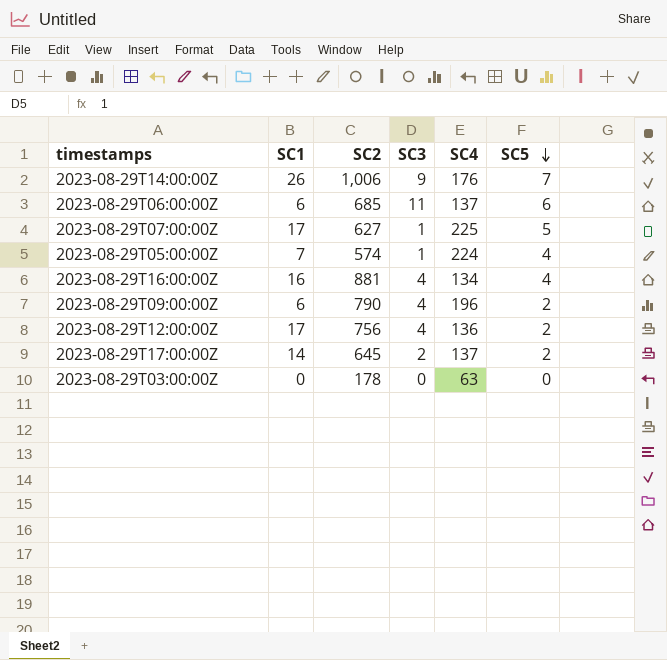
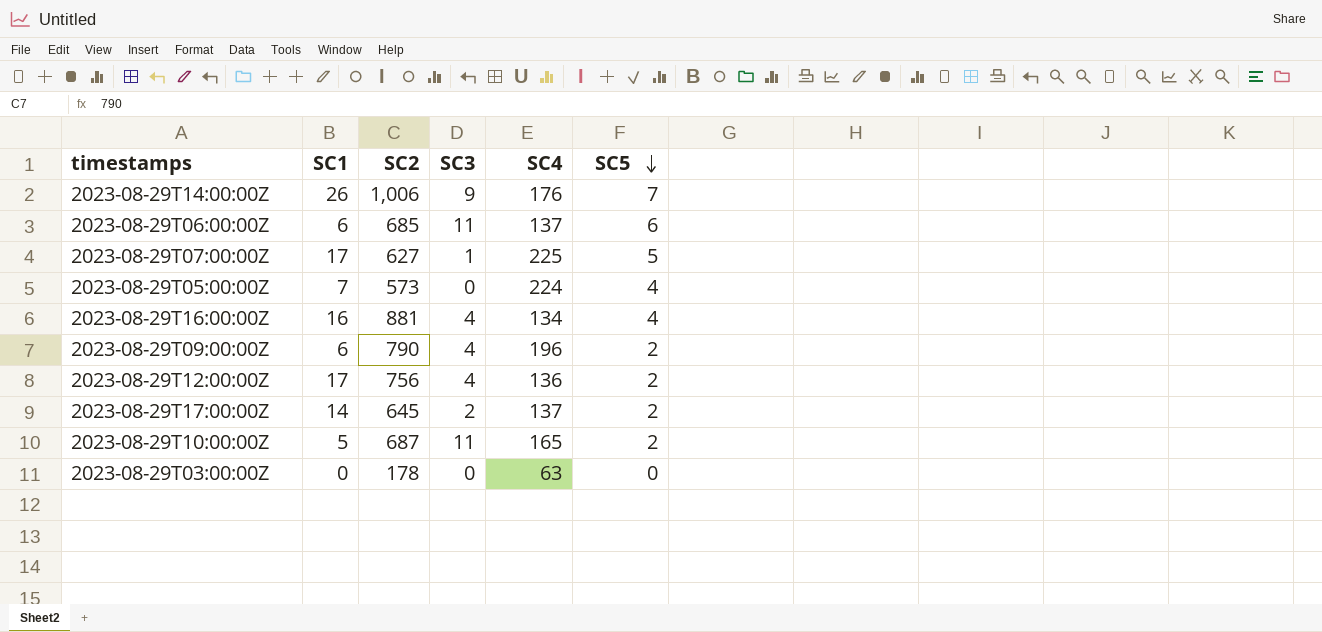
2023-08-29T05:00:00Z | SC2: 574 -> 573
2023-08-29T05:00:00Z | SC3: 1 -> 0
row 2023-08-29T10:00:00Z: none -> 5 | 687 | 11 | 165 | 2

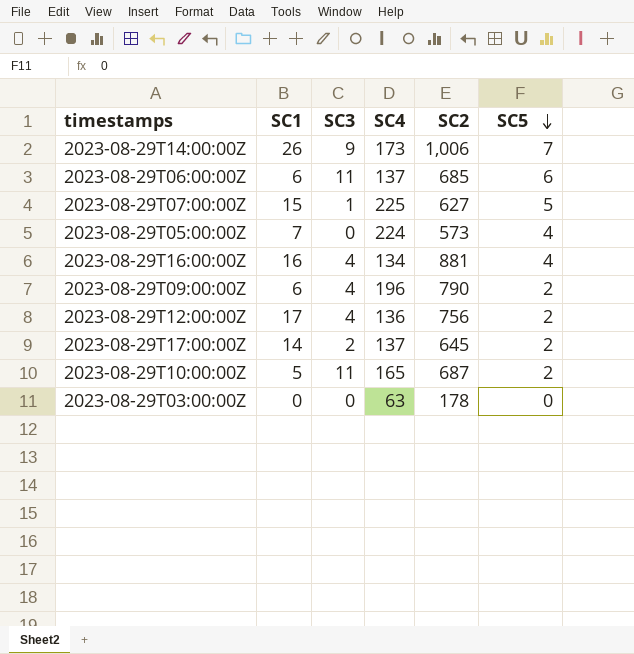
column SC2 | position: 3 -> 5
2023-08-29T14:00:00Z | SC4: 176 -> 173
2023-08-29T07:00:00Z | SC1: 17 -> 15

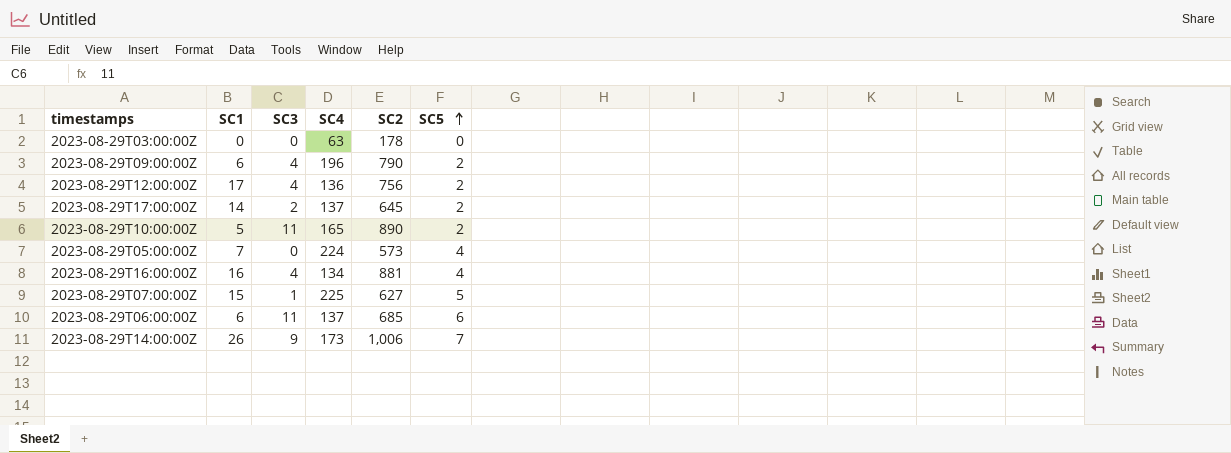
row order: SC5 descending -> SC5 ascending
2023-08-29T10:00:00Z | SC2: 687 -> 890

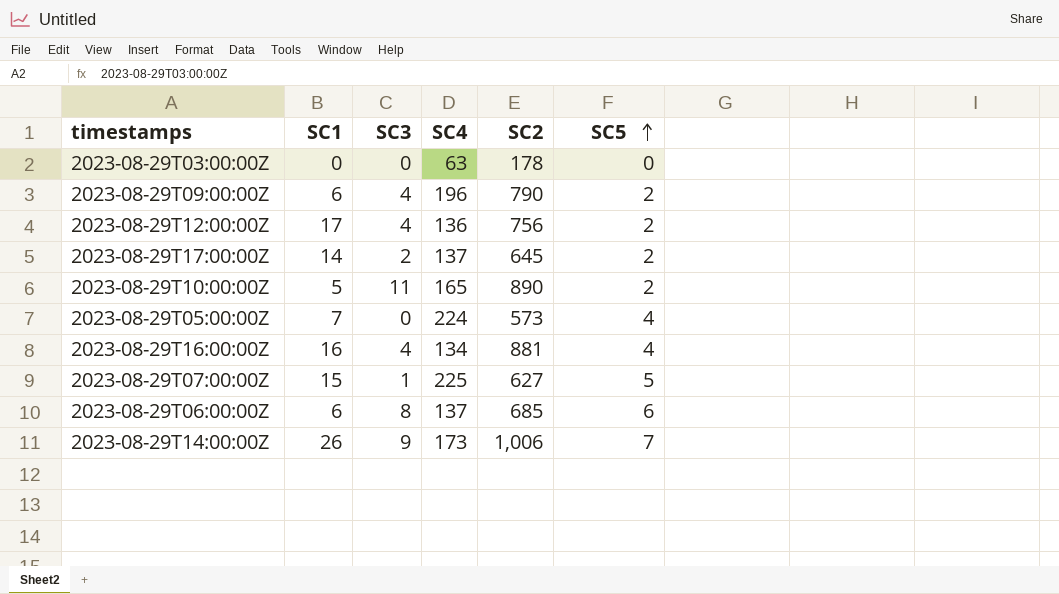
2023-08-29T06:00:00Z | SC3: 11 -> 8

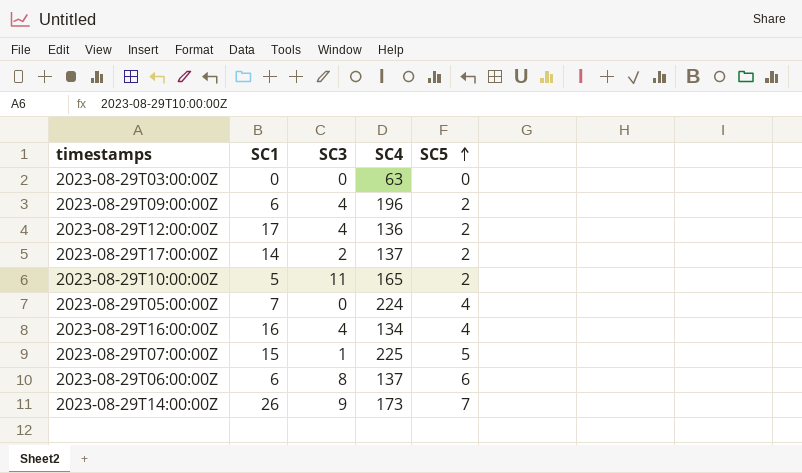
column SC2 | position: 5 -> none

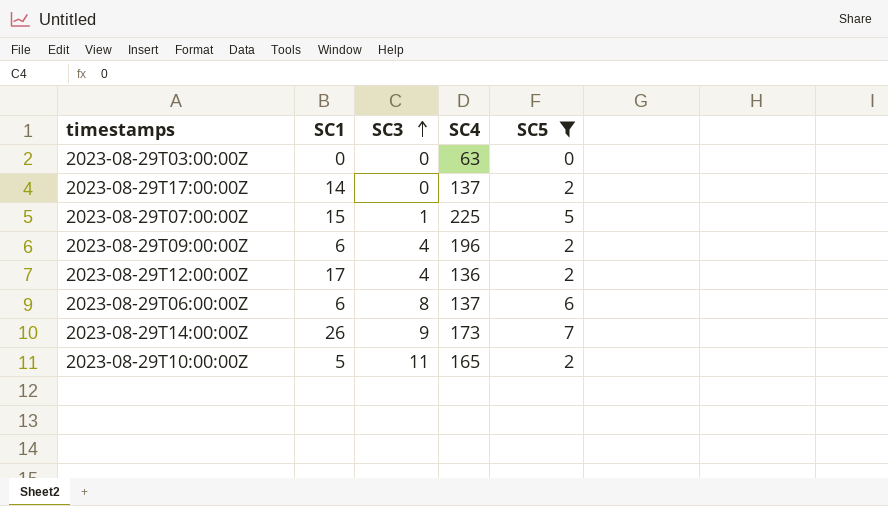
filter: none -> SC5 != 4
row order: SC5 ascending -> SC3 ascending
2023-08-29T17:00:00Z | SC3: 2 -> 0

